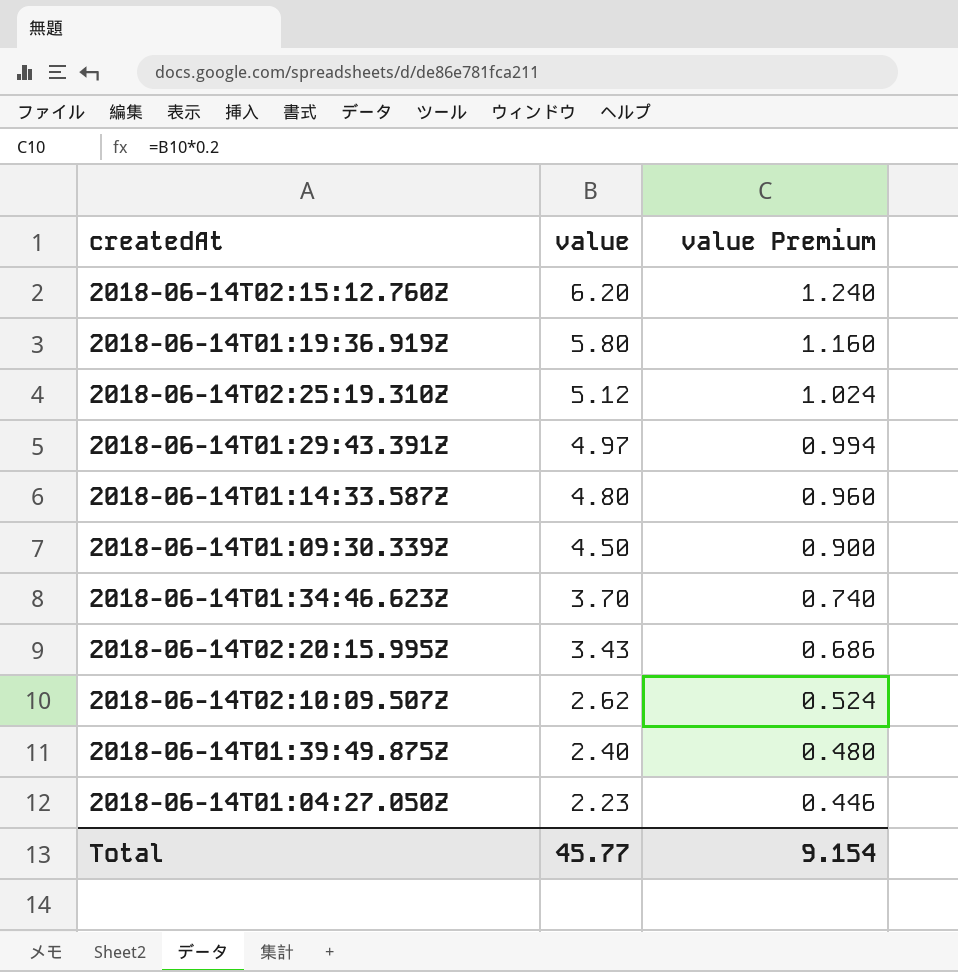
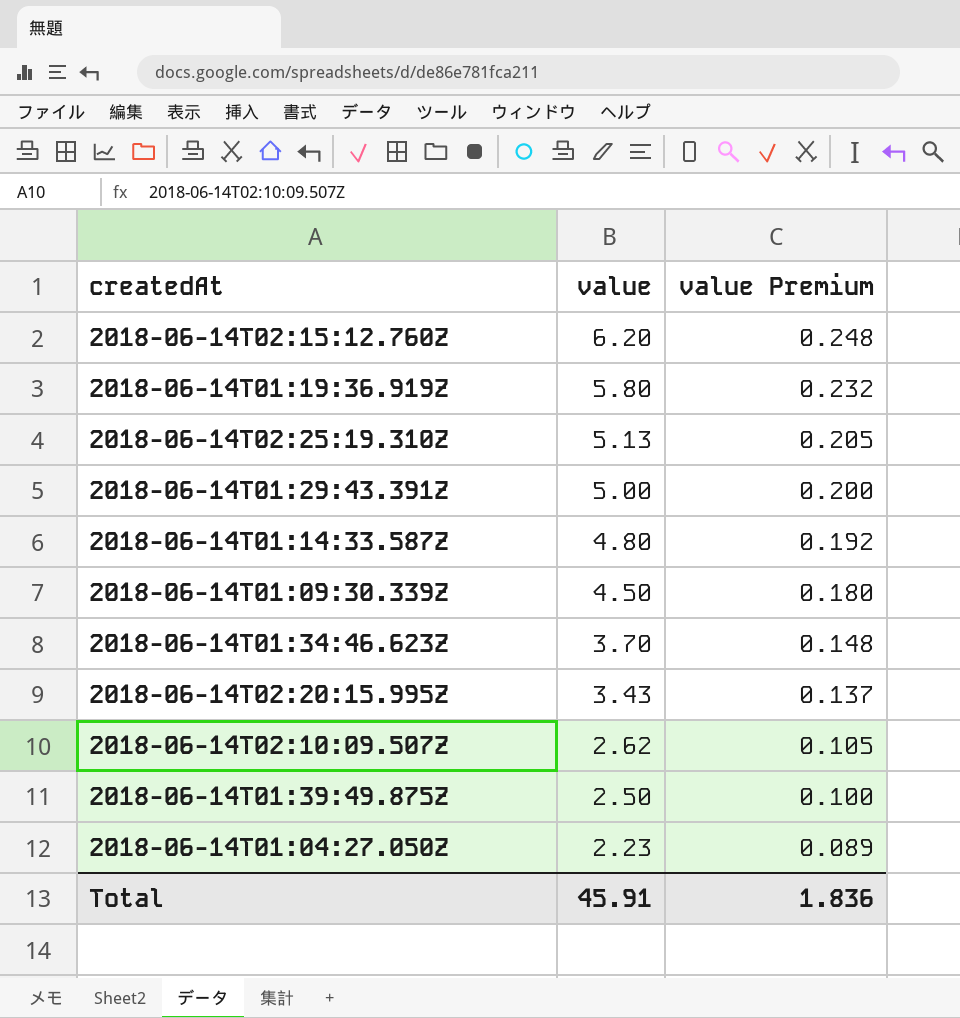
column value Premium | formula: [value] * 0.2 -> [value] * 0.04
2018-06-14T02:25:19.310Z | value: 5.12 -> 5.13
2018-06-14T01:29:43.391Z | value: 4.97 -> 5.00
2018-06-14T01:39:49.875Z | value: 2.40 -> 2.50
Total | value: 45.77 -> 45.91
Total | value Premium: 9.154 -> 1.836

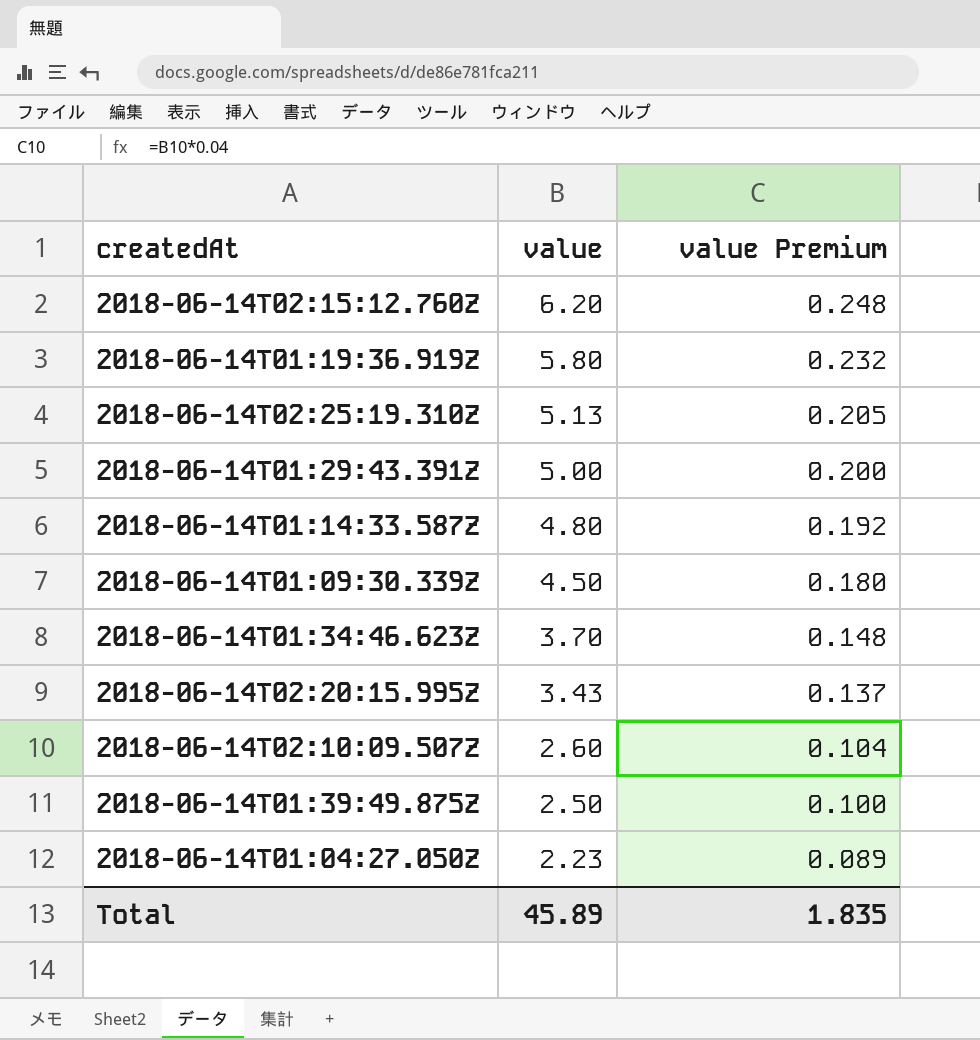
2018-06-14T02:10:09.507Z | value: 2.62 -> 2.60
2018-06-14T02:10:09.507Z | value Premium: 0.105 -> 0.104
Total | value: 45.91 -> 45.89
Total | value Premium: 1.836 -> 1.835

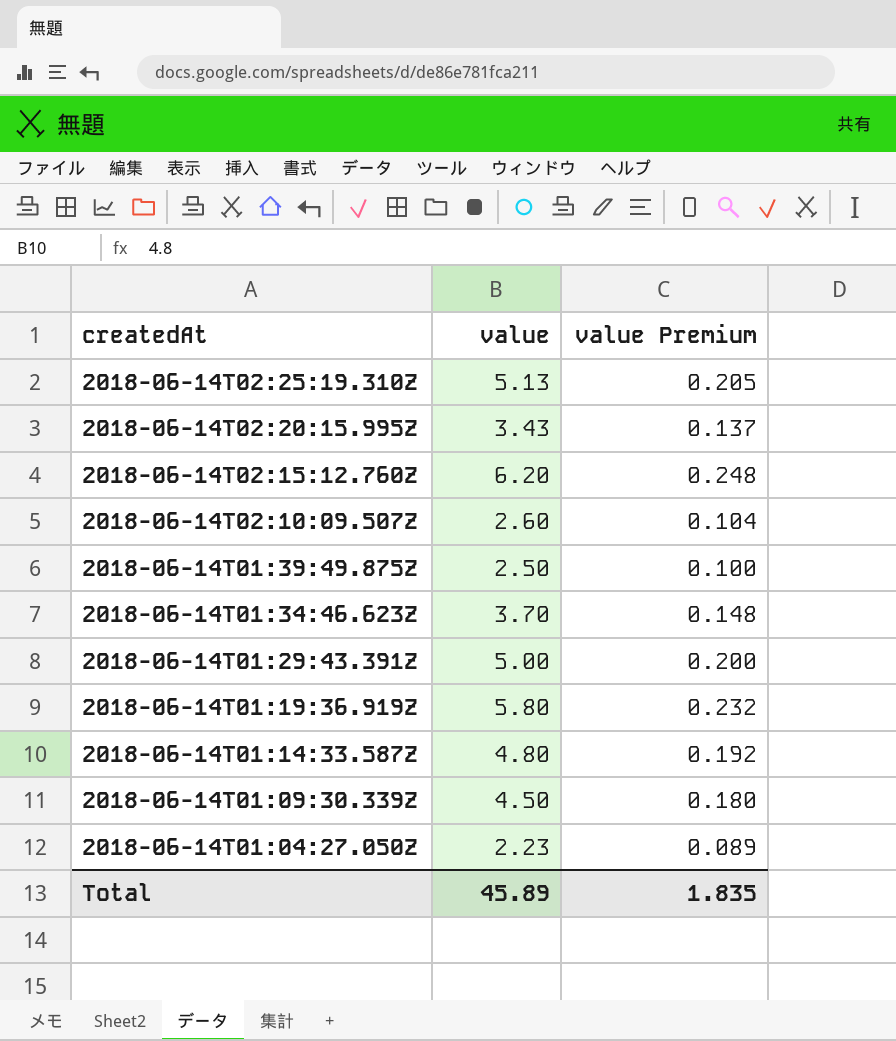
row order: value descending -> createdAt descending

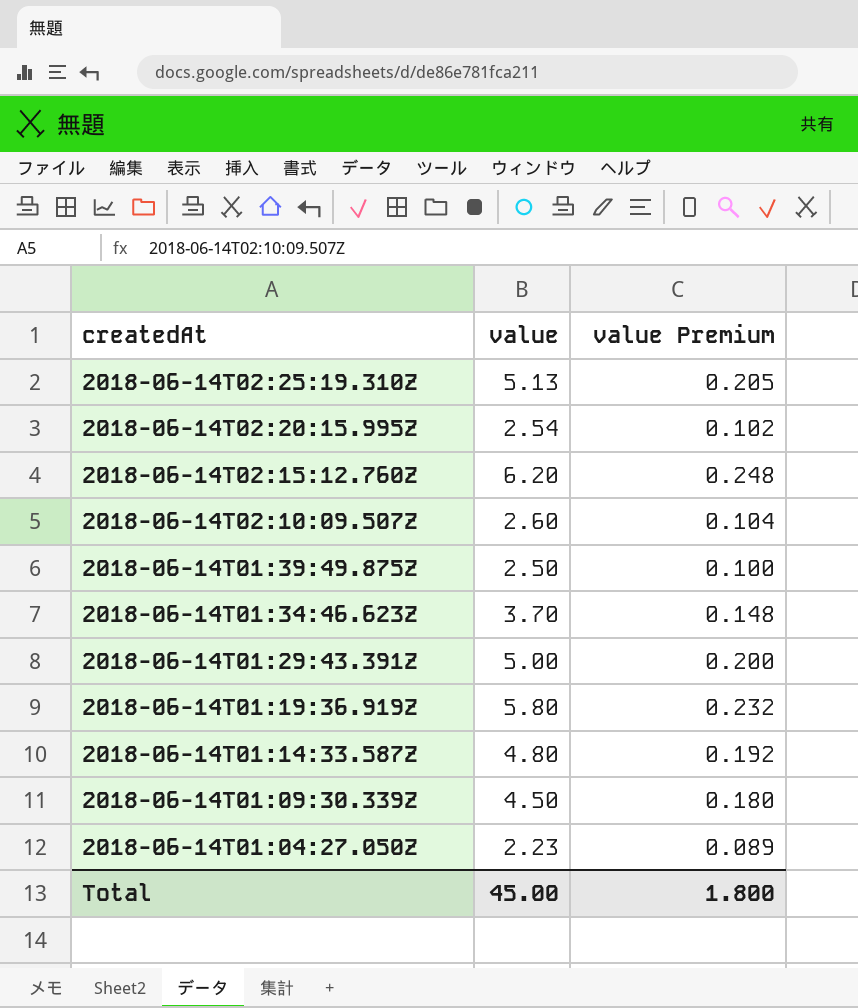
2018-06-14T02:20:15.995Z | value: 3.43 -> 2.54
2018-06-14T02:20:15.995Z | value Premium: 0.137 -> 0.102
Total | value: 45.89 -> 45.00
Total | value Premium: 1.835 -> 1.800

